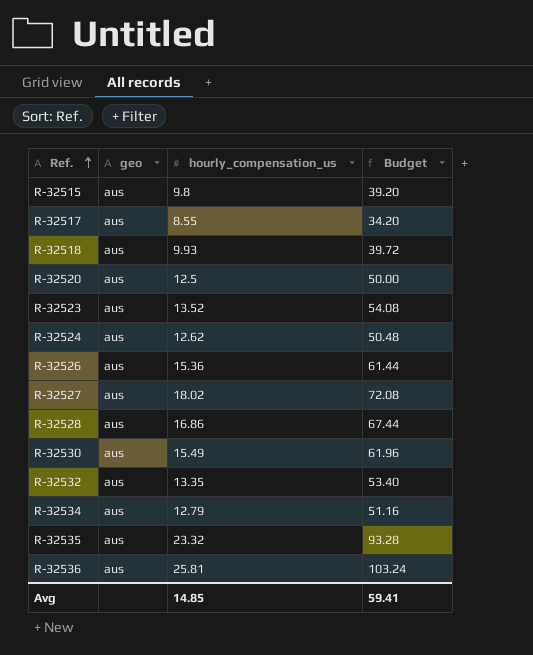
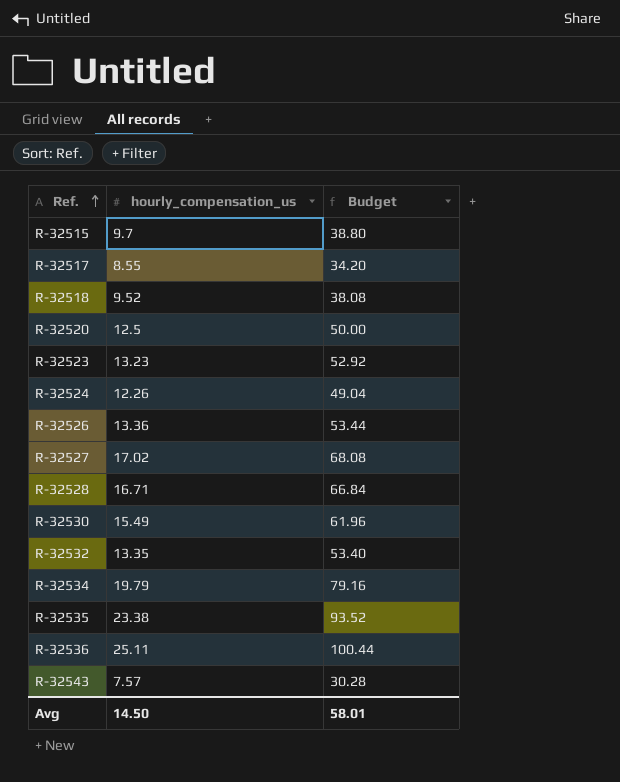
column geo | position: 2 -> none
R-32515 | hourly_compensation_us: 9.8 -> 9.7
R-32515 | Budget: 39.20 -> 38.80
R-32518 | hourly_compensation_us: 9.93 -> 9.52
R-32518 | Budget: 39.72 -> 38.08
R-32523 | hourly_compensation_us: 13.52 -> 13.23
R-32523 | Budget: 54.08 -> 52.92
R-32524 | hourly_compensation_us: 12.62 -> 12.26
R-32524 | Budget: 50.48 -> 49.04
R-32526 | hourly_compensation_us: 15.36 -> 13.36
R-32526 | Budget: 61.44 -> 53.44
R-32527 | hourly_compensation_us: 18.02 -> 17.02
R-32527 | Budget: 72.08 -> 68.08
R-32528 | hourly_compensation_us: 16.86 -> 16.71
R-32528 | Budget: 67.44 -> 66.84
R-32534 | hourly_compensation_us: 12.79 -> 19.79
R-32534 | Budget: 51.16 -> 79.16
R-32535 | hourly_compensation_us: 23.32 -> 23.38
R-32535 | Budget: 93.28 -> 93.52
R-32536 | hourly_compensation_us: 25.81 -> 25.11
R-32536 | Budget: 103.24 -> 100.44
row R-32543: none -> 7.57 | 30.28
Avg | hourly_compensation_us: 14.85 -> 14.50
Avg | Budget: 59.41 -> 58.01

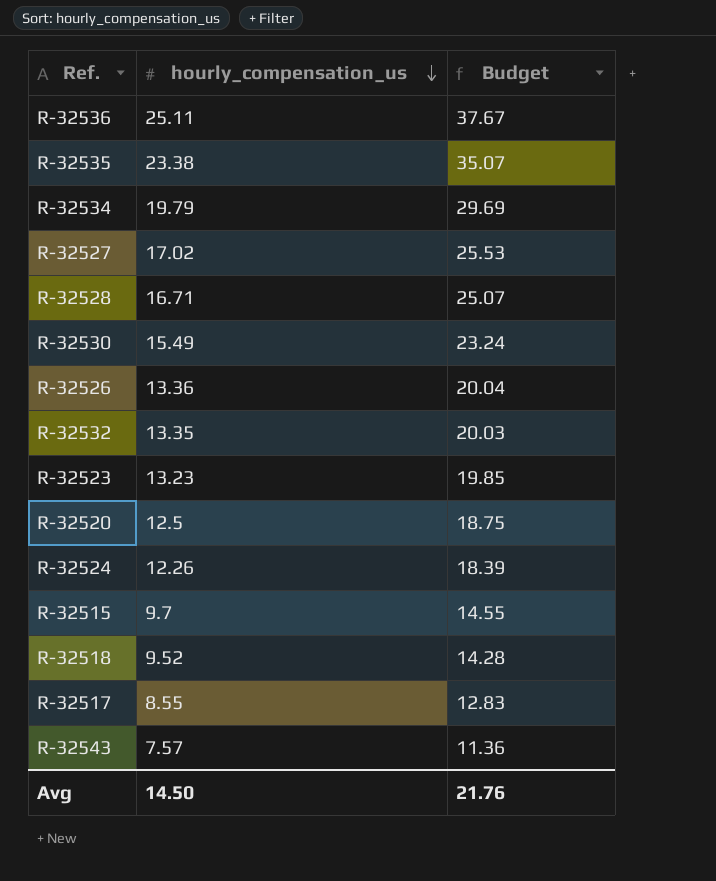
row order: Ref. ascending -> hourly_compensation_us descending
column Budget | formula: [hourly_compensation_us] * 4 -> [hourly_compensation_us] * 1.5
Avg | Budget: 58.01 -> 21.76

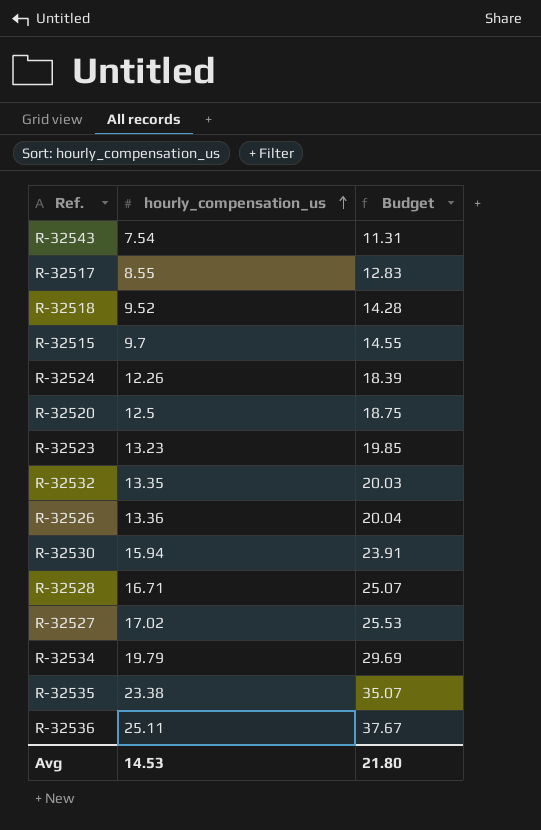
row order: hourly_compensation_us descending -> hourly_compensation_us ascending
R-32543 | hourly_compensation_us: 7.57 -> 7.54
R-32543 | Budget: 11.36 -> 11.31
R-32530 | hourly_compensation_us: 15.49 -> 15.94
R-32530 | Budget: 23.24 -> 23.91
Avg | hourly_compensation_us: 14.50 -> 14.53
Avg | Budget: 21.76 -> 21.80

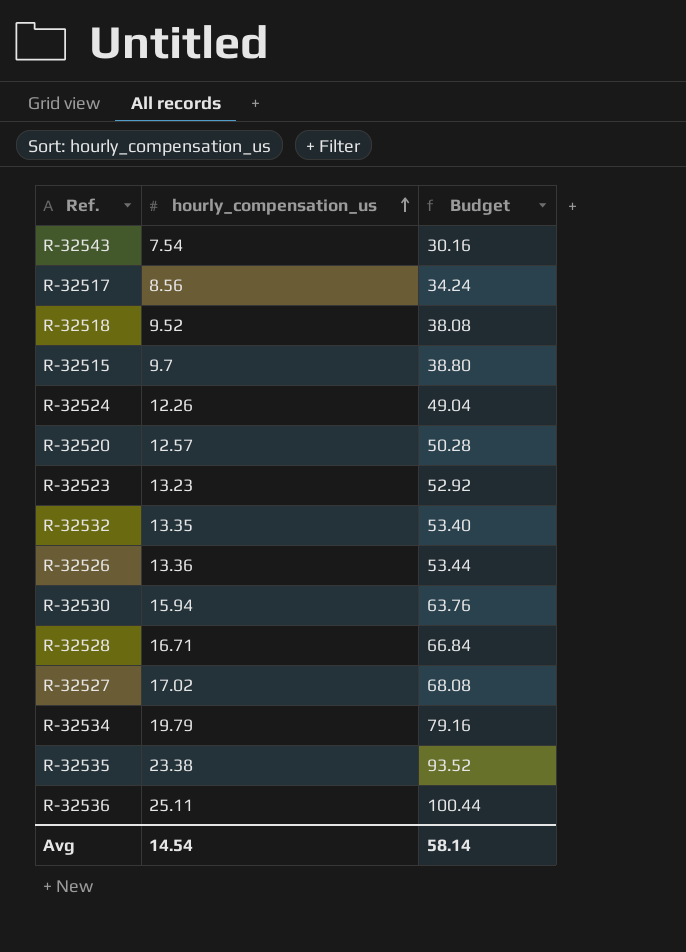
column Budget | formula: [hourly_compensation_us] * 1.5 -> [hourly_compensation_us] * 4
R-32517 | hourly_compensation_us: 8.55 -> 8.56
R-32520 | hourly_compensation_us: 12.5 -> 12.57
Avg | hourly_compensation_us: 14.53 -> 14.54
Avg | Budget: 21.80 -> 58.14

